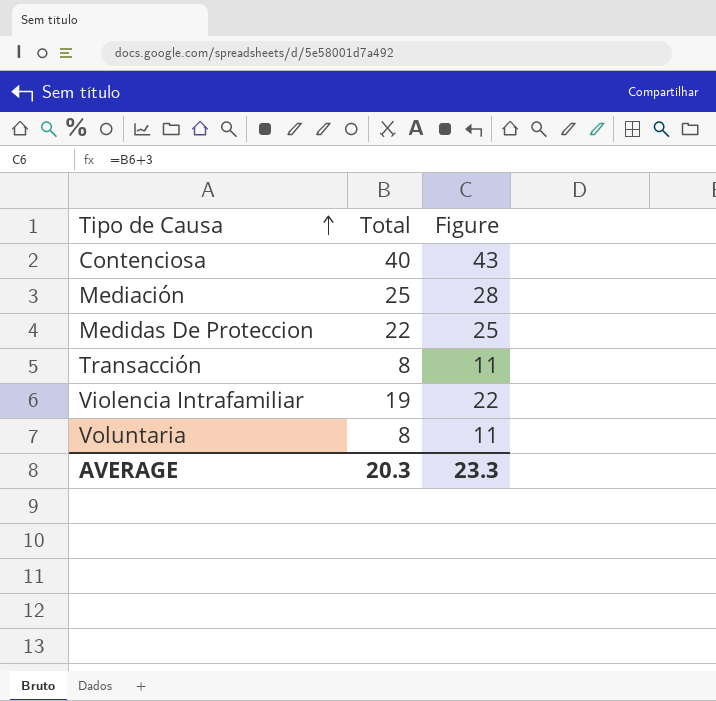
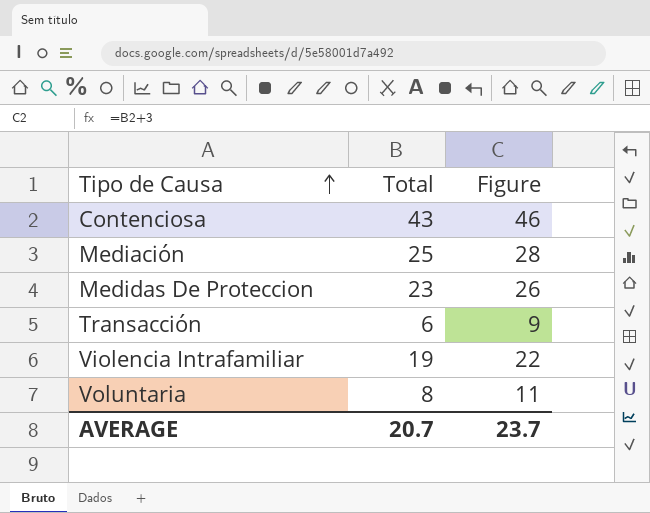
Contenciosa | Total: 40 -> 43
Contenciosa | Figure: 43 -> 46
Medidas De Proteccion | Total: 22 -> 23
Medidas De Proteccion | Figure: 25 -> 26
Transacción | Total: 8 -> 6
Transacción | Figure: 11 -> 9
AVERAGE | Total: 20.3 -> 20.7
AVERAGE | Figure: 23.3 -> 23.7

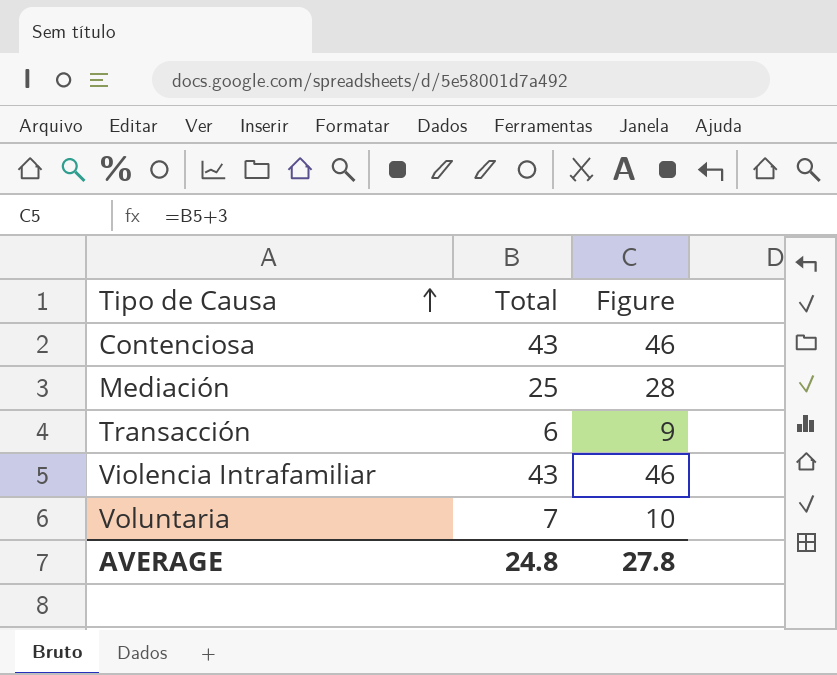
row Medidas De Proteccion: 23 | 26 -> none
Violencia Intrafamiliar | Total: 19 -> 43
Violencia Intrafamiliar | Figure: 22 -> 46
Voluntaria | Total: 8 -> 7
Voluntaria | Figure: 11 -> 10
AVERAGE | Total: 20.7 -> 24.8
AVERAGE | Figure: 23.7 -> 27.8

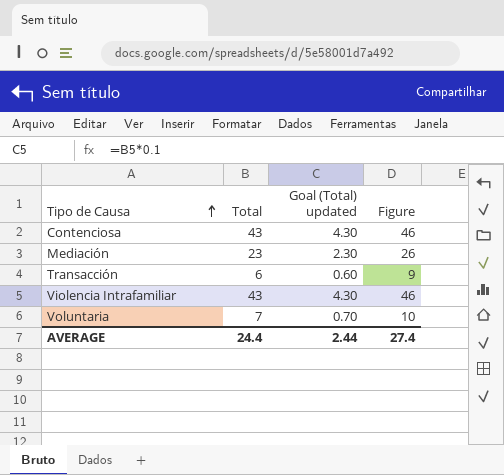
column Goal (Total) updated | formula: none -> [Total] * 0.1
Mediación | Total: 25 -> 23
Mediación | Figure: 28 -> 26
AVERAGE | Total: 24.8 -> 24.4
AVERAGE | Figure: 27.8 -> 27.4

